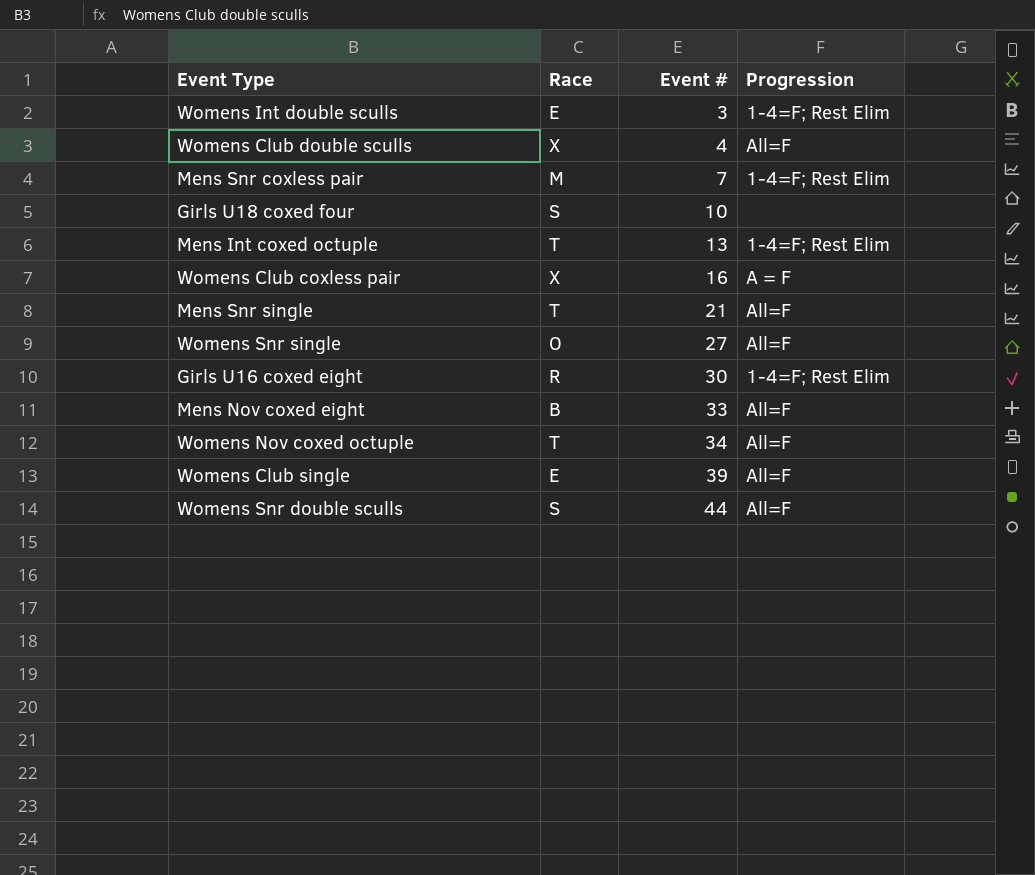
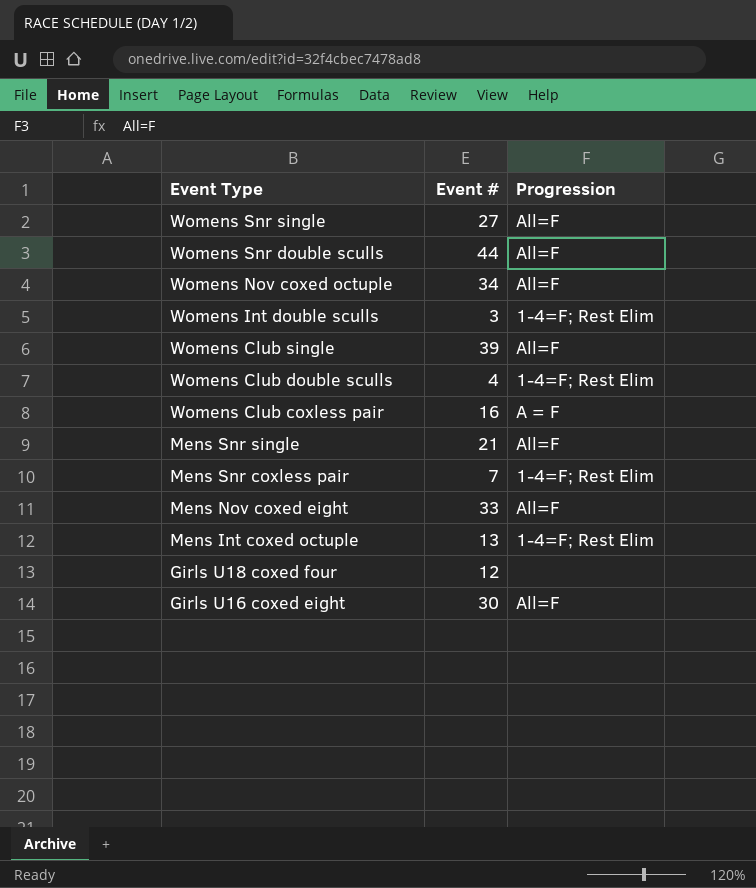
row order: Event # ascending -> Event Type descending
column Race | position: 2 -> none
Womens Club double sculls | Progression: All=F -> 1-4=F; Rest Elim
Girls U18 coxed four | Event #: 10 -> 12
Girls U16 coxed eight | Progression: 1-4=F; Rest Elim -> All=F

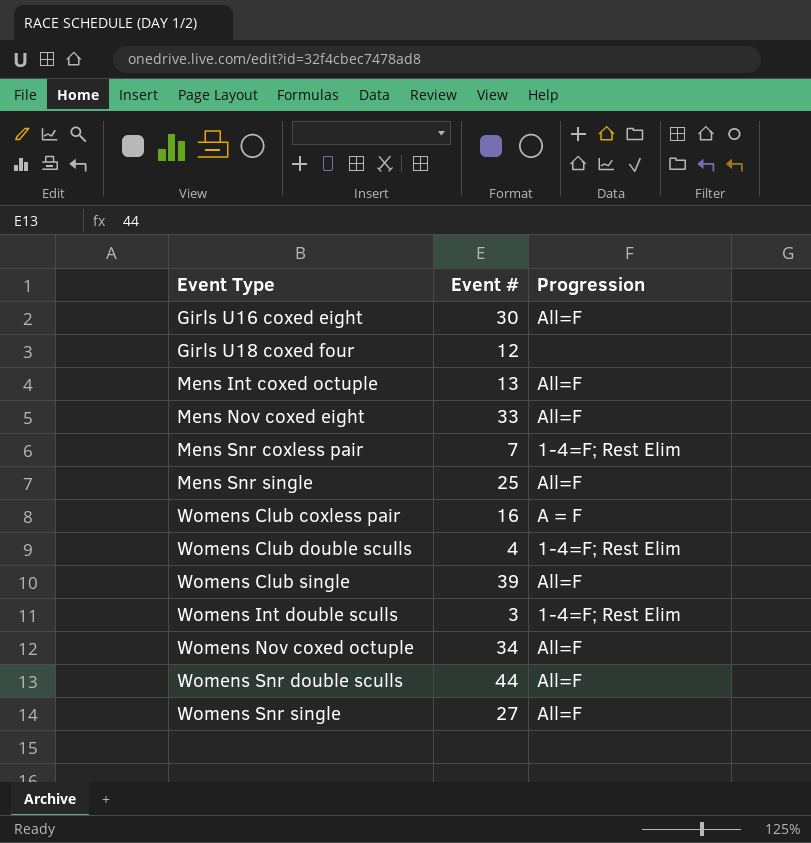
row order: Event Type descending -> Event Type ascending
Mens Int coxed octuple | Progression: 1-4=F; Rest Elim -> All=F
Mens Snr single | Event #: 21 -> 25

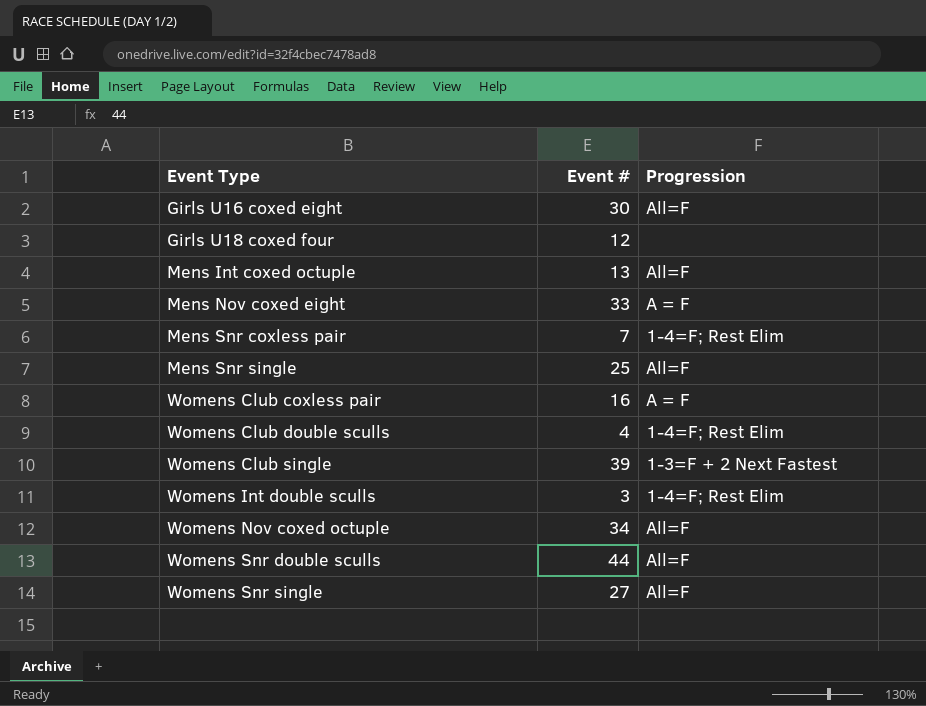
Mens Nov coxed eight | Progression: All=F -> A = F
Womens Club single | Progression: All=F -> 1-3=F + 2 Next Fastest

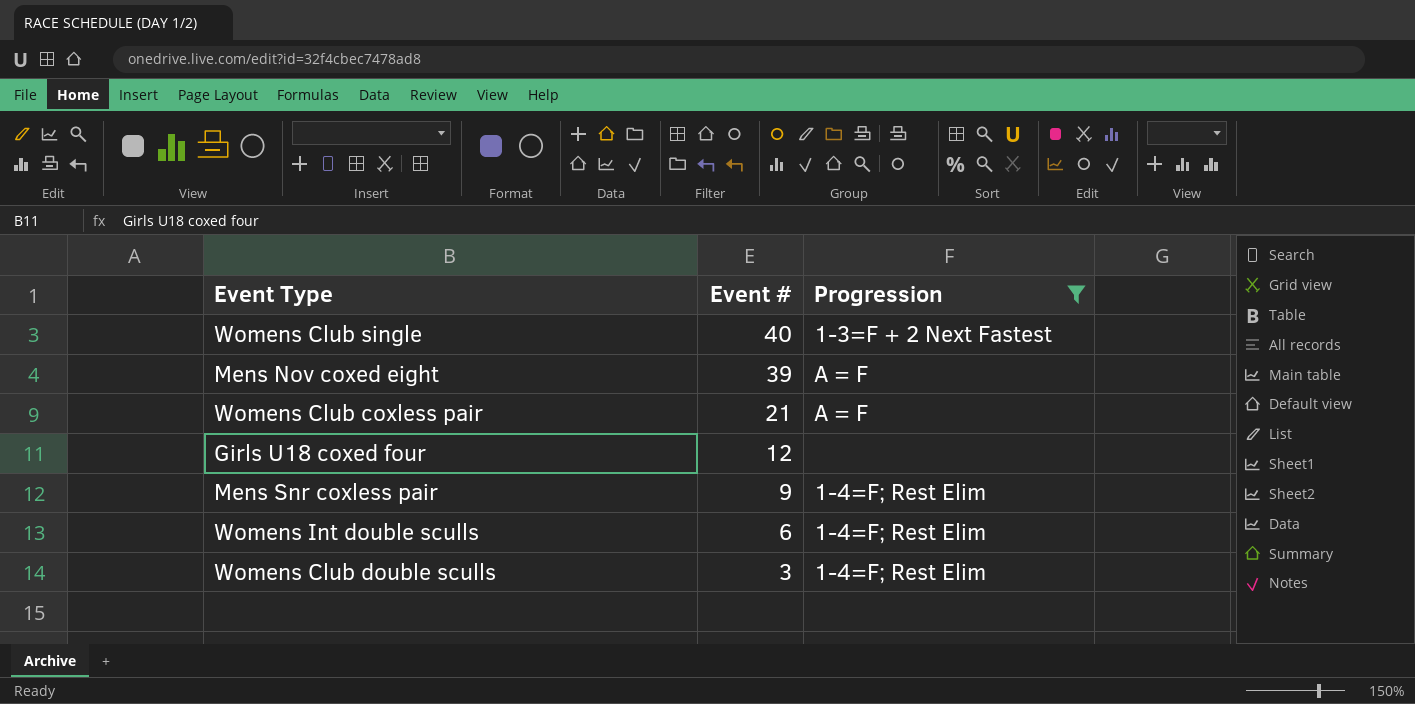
filter: none -> Progression != All=F
row order: Event Type ascending -> Event # descending
Womens Club single | Event #: 39 -> 40
Mens Nov coxed eight | Event #: 33 -> 39
Womens Club coxless pair | Event #: 16 -> 21
Mens Snr coxless pair | Event #: 7 -> 9
Womens Int double sculls | Event #: 3 -> 6
Womens Club double sculls | Event #: 4 -> 3

